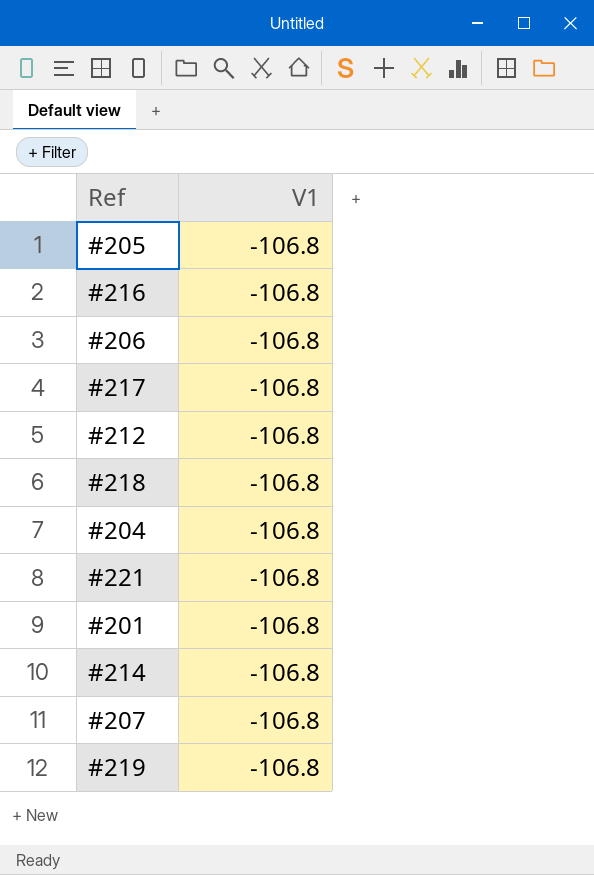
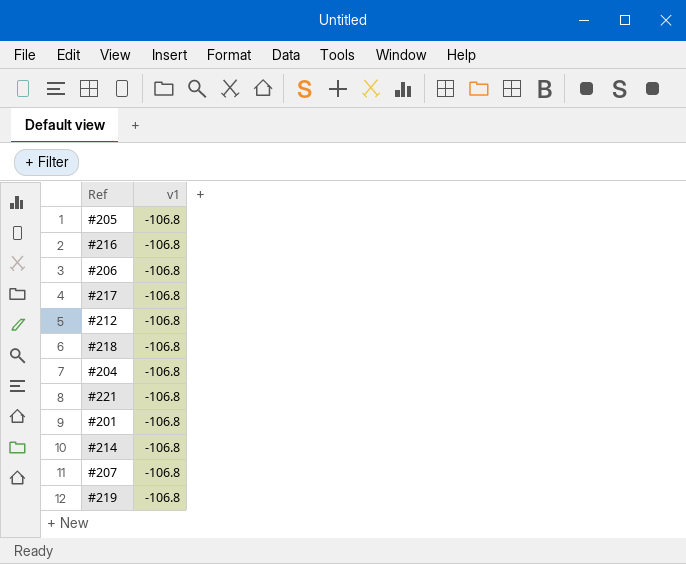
column name: V1 -> v1

